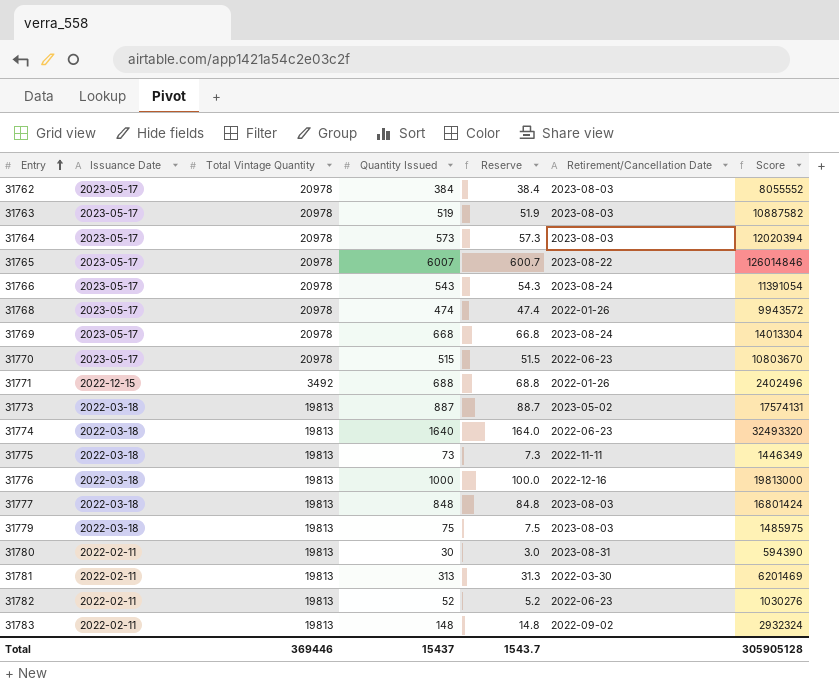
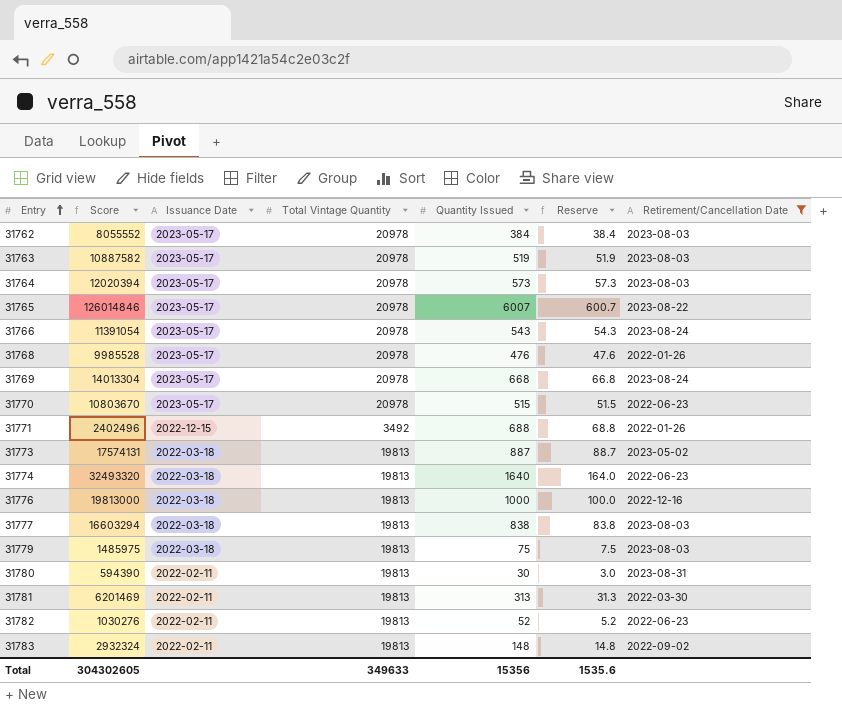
filter: none -> Retirement/Cancellation Date != 2022-11-11
column Score | position: 7 -> 2
31768 | Score: 9943572 -> 9985528
31768 | Quantity Issued: 474 -> 476
31768 | Reserve: 47.4 -> 47.6
31777 | Score: 16801424 -> 16603294
31777 | Quantity Issued: 848 -> 838
31777 | Reserve: 84.8 -> 83.8
Total | Score: 305905128 -> 304302605
Total | Total Vintage Quantity: 369446 -> 349633
Total | Quantity Issued: 15437 -> 15356
Total | Reserve: 1543.7 -> 1535.6

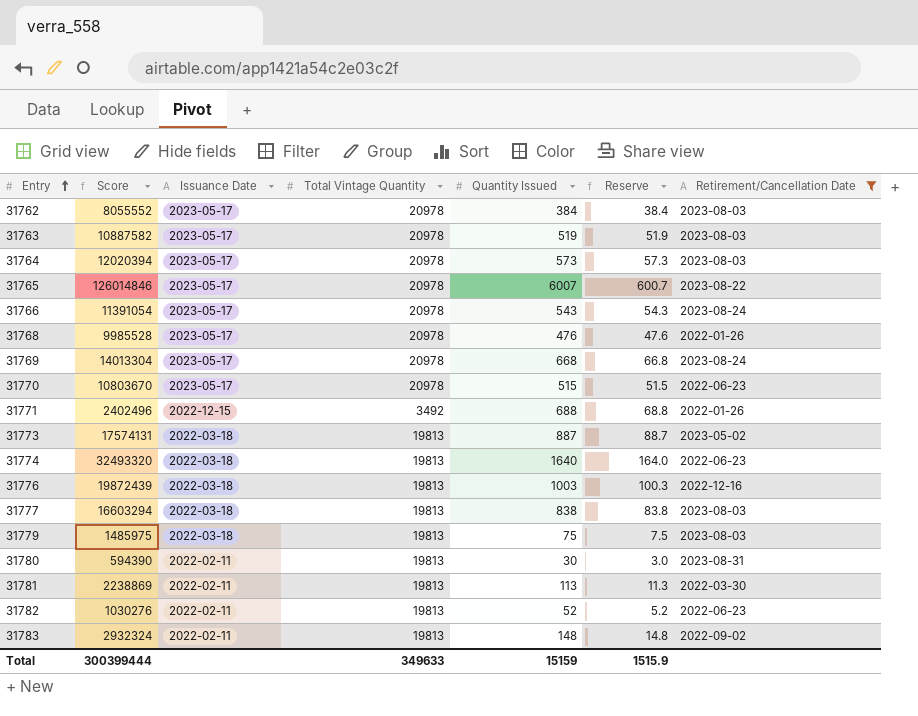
31776 | Score: 19813000 -> 19872439
31776 | Quantity Issued: 1000 -> 1003
31776 | Reserve: 100.0 -> 100.3
31781 | Score: 6201469 -> 2238869
31781 | Quantity Issued: 313 -> 113
31781 | Reserve: 31.3 -> 11.3
Total | Score: 304302605 -> 300399444
Total | Quantity Issued: 15356 -> 15159
Total | Reserve: 1535.6 -> 1515.9

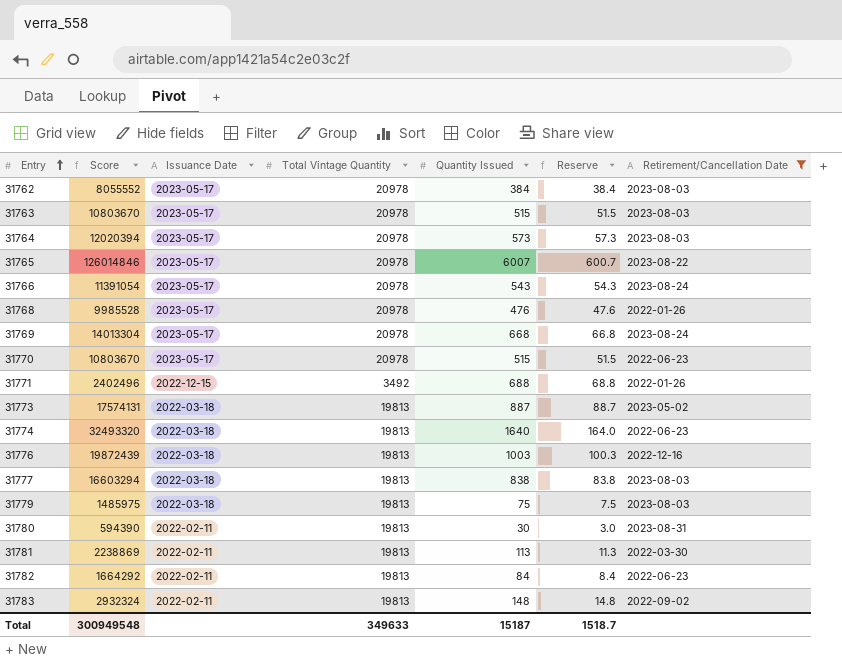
31763 | Score: 10887582 -> 10803670
31763 | Quantity Issued: 519 -> 515
31763 | Reserve: 51.9 -> 51.5
31782 | Score: 1030276 -> 1664292
31782 | Quantity Issued: 52 -> 84
31782 | Reserve: 5.2 -> 8.4
Total | Score: 300399444 -> 300949548
Total | Quantity Issued: 15159 -> 15187
Total | Reserve: 1515.9 -> 1518.7

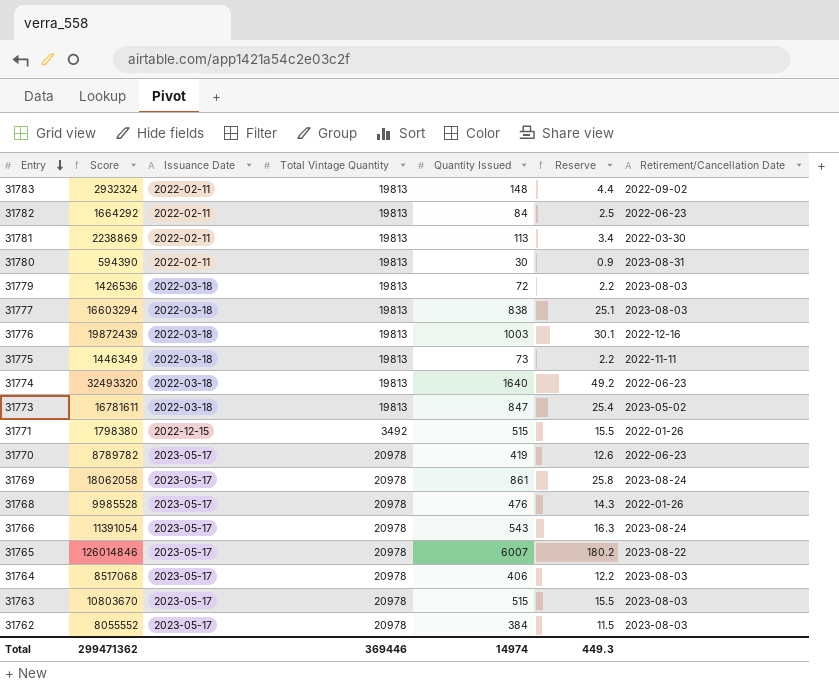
filter: Retirement/Cancellation Date != 2022-11-11 -> none
row order: Entry ascending -> Entry descending
column Reserve | formula: [Quantity Issued] * 0.1 -> [Quantity Issued] * 0.03
31779 | Score: 1485975 -> 1426536
31779 | Quantity Issued: 75 -> 72
31773 | Score: 17574131 -> 16781611
31773 | Quantity Issued: 887 -> 847
31771 | Score: 2402496 -> 1798380
31771 | Quantity Issued: 688 -> 515
31770 | Score: 10803670 -> 8789782
31770 | Quantity Issued: 515 -> 419
31769 | Score: 14013304 -> 18062058
31769 | Quantity Issued: 668 -> 861
31764 | Score: 12020394 -> 8517068
31764 | Quantity Issued: 573 -> 406
Total | Score: 300949548 -> 299471362
Total | Total Vintage Quantity: 349633 -> 369446
Total | Quantity Issued: 15187 -> 14974
Total | Reserve: 1518.7 -> 449.3

